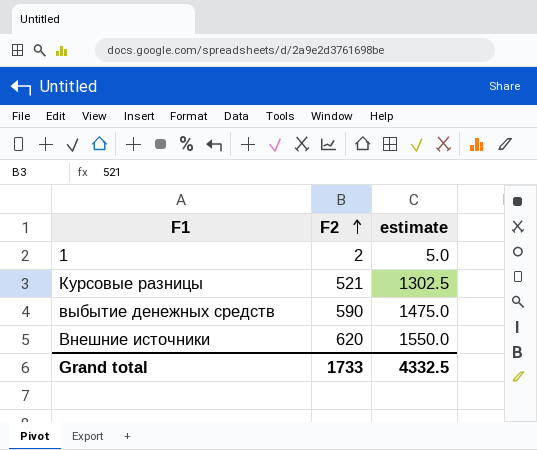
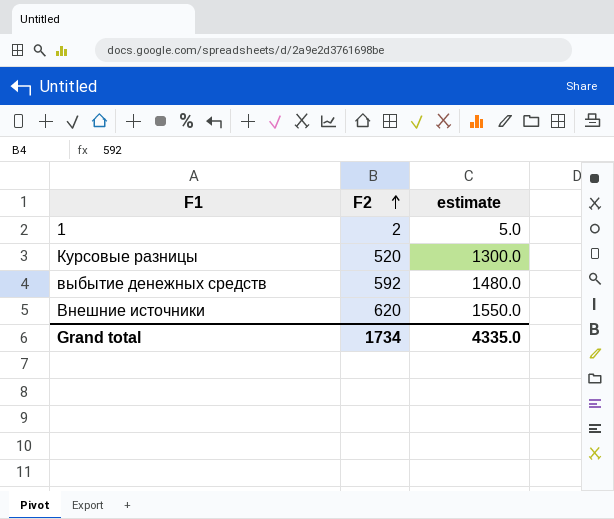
Курсовые разницы | F2: 521 -> 520
Курсовые разницы | estimate: 1302.5 -> 1300.0
выбытие денежных средств | F2: 590 -> 592
выбытие денежных средств | estimate: 1475.0 -> 1480.0
Grand total | F2: 1733 -> 1734
Grand total | estimate: 4332.5 -> 4335.0

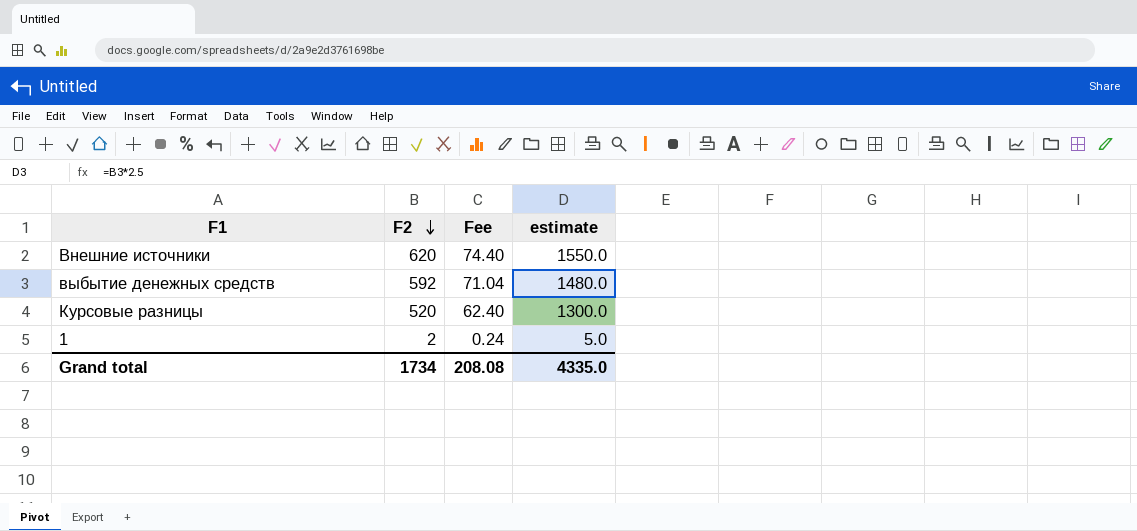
row order: F2 ascending -> F2 descending
column Fee | formula: none -> [F2] * 0.12

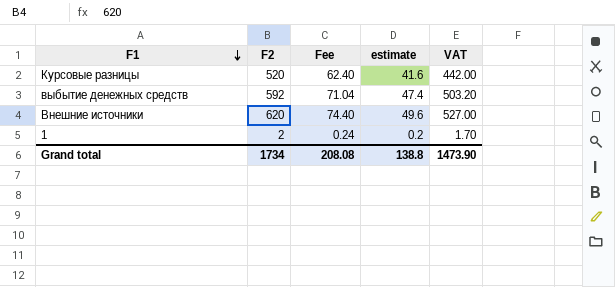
row order: F2 descending -> F1 descending
column estimate | formula: [F2] * 2.5 -> [F2] * 0.08
column VAT | formula: none -> [F2] * 0.85
Grand total | estimate: 4335.0 -> 138.8

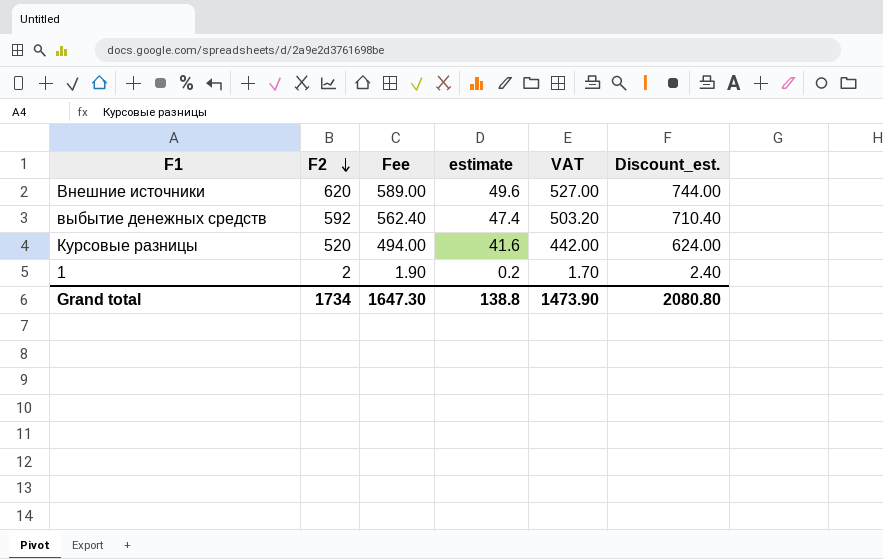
row order: F1 descending -> F2 descending
column Fee | formula: [F2] * 0.12 -> [F2] * 0.95
column Discount_est. | formula: none -> [F2] * 1.2
Grand total | Fee: 208.08 -> 1647.30

